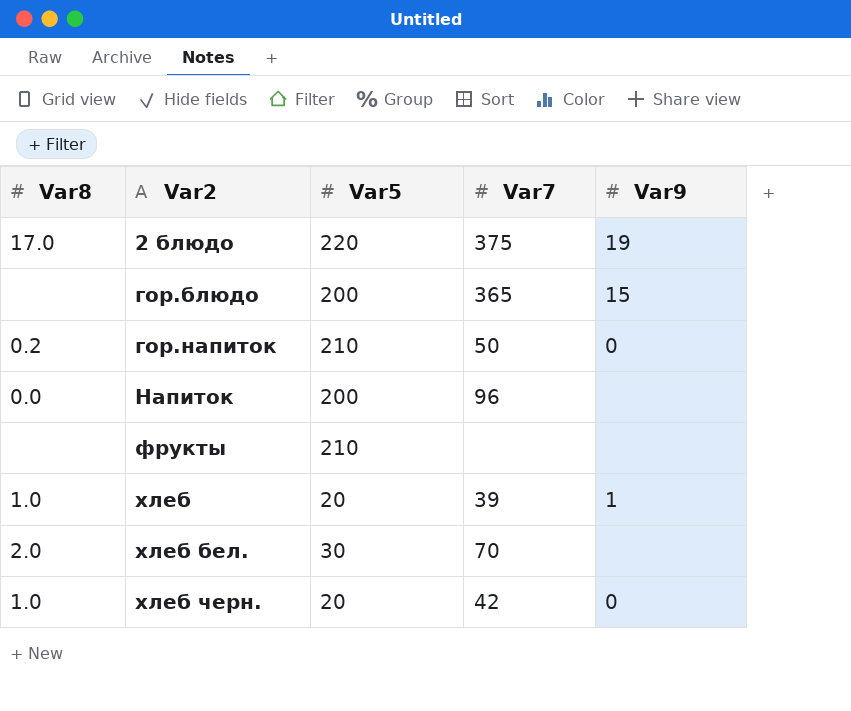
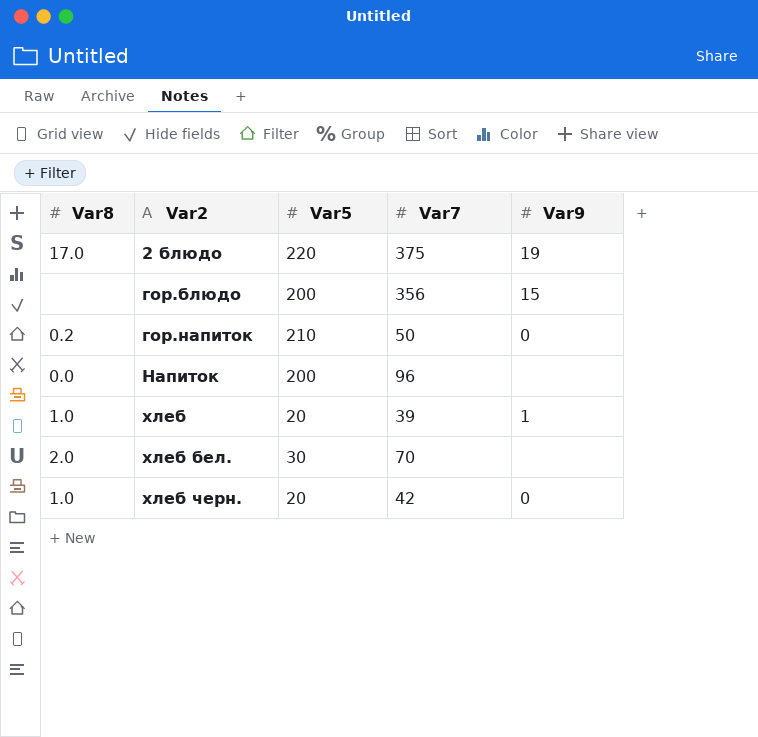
row фрукты: none | 210 | none | none -> none
гор.блюдо | Var7: 365 -> 356

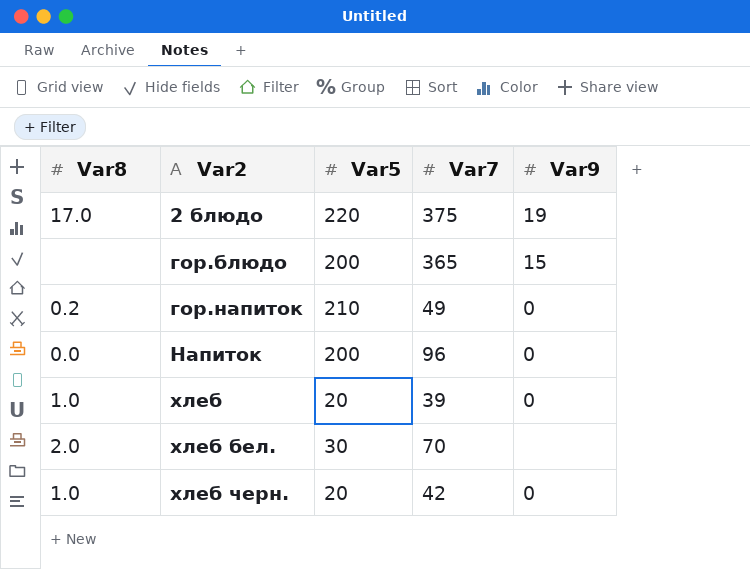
гор.блюдо | Var7: 356 -> 365
гор.напиток | Var7: 50 -> 49
Напиток | Var9: none -> 0
хлеб | Var9: 1 -> 0

